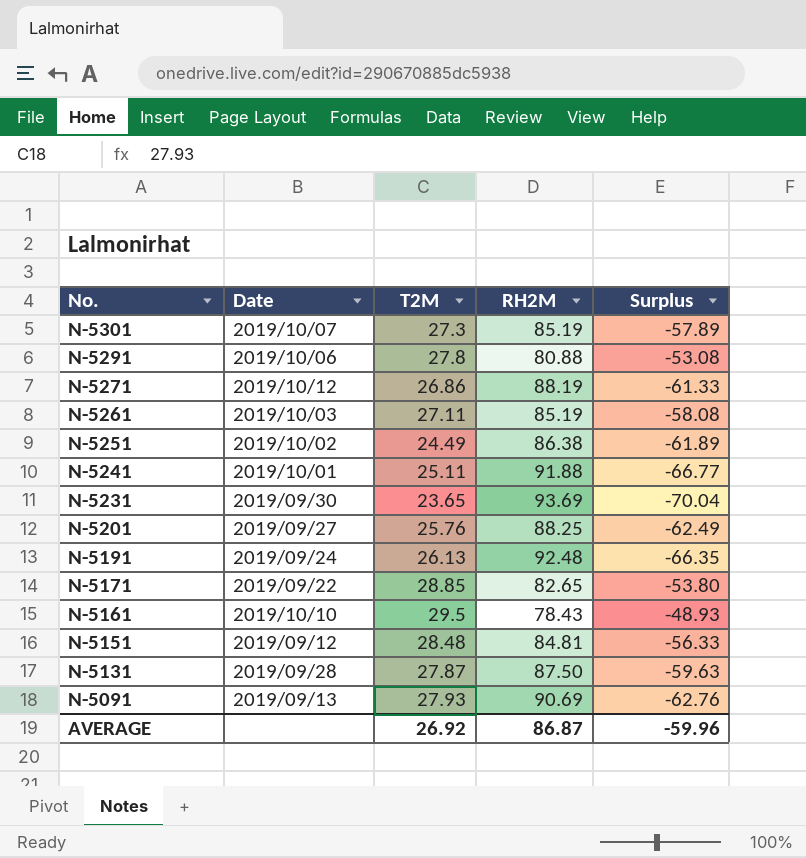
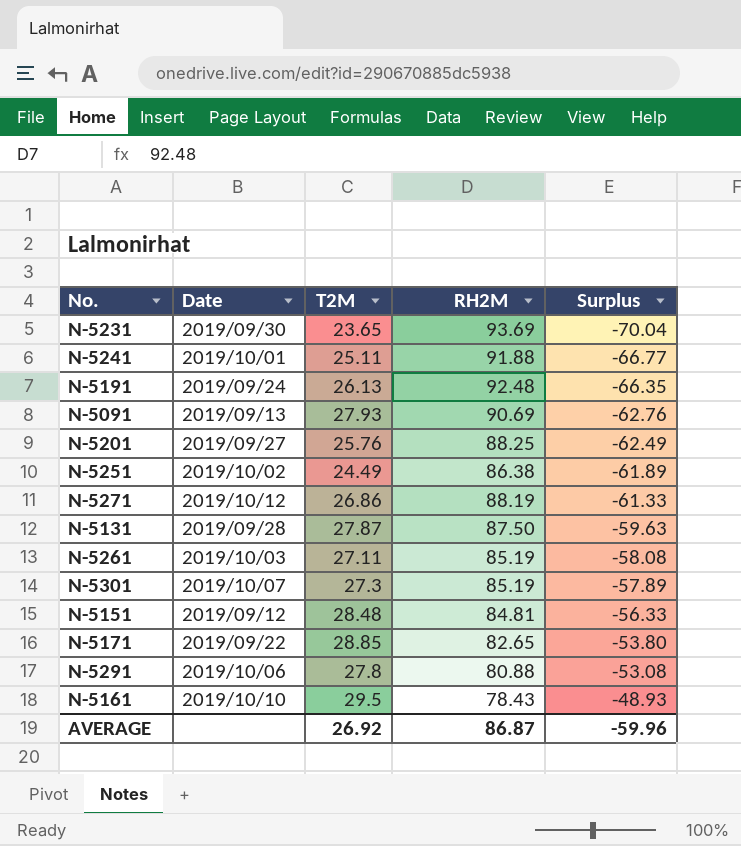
row order: No. descending -> Surplus ascending

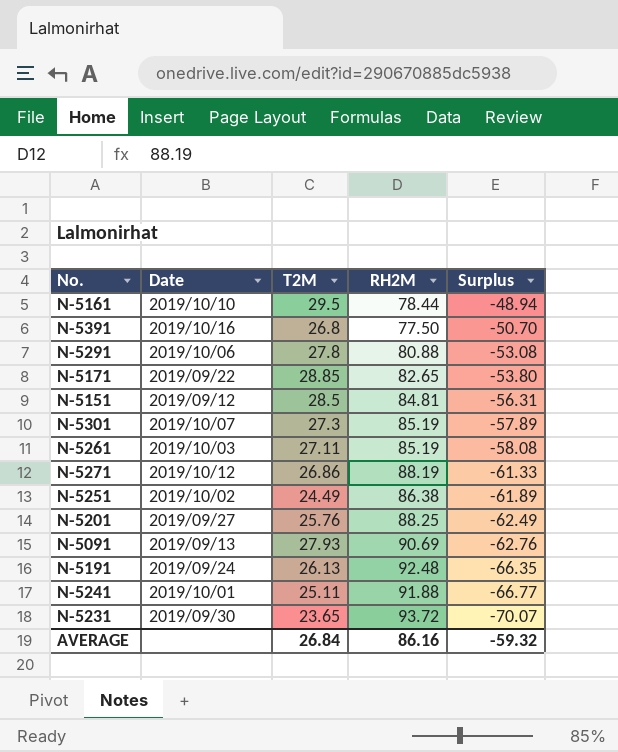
row order: Surplus ascending -> Surplus descending
row N-5131: 2019/09/28 | 27.87 | 87.50 | -59.63 -> none
N-5161 | RH2M: 78.43 -> 78.44
N-5161 | Surplus: -48.93 -> -48.94
row N-5391: none -> 2019/10/16 | 26.8 | 77.50 | -50.70
N-5151 | T2M: 28.48 -> 28.5
N-5151 | Surplus: -56.33 -> -56.31
N-5231 | RH2M: 93.69 -> 93.72
N-5231 | Surplus: -70.04 -> -70.07
AVERAGE | T2M: 26.92 -> 26.84
AVERAGE | RH2M: 86.87 -> 86.16
AVERAGE | Surplus: -59.96 -> -59.32

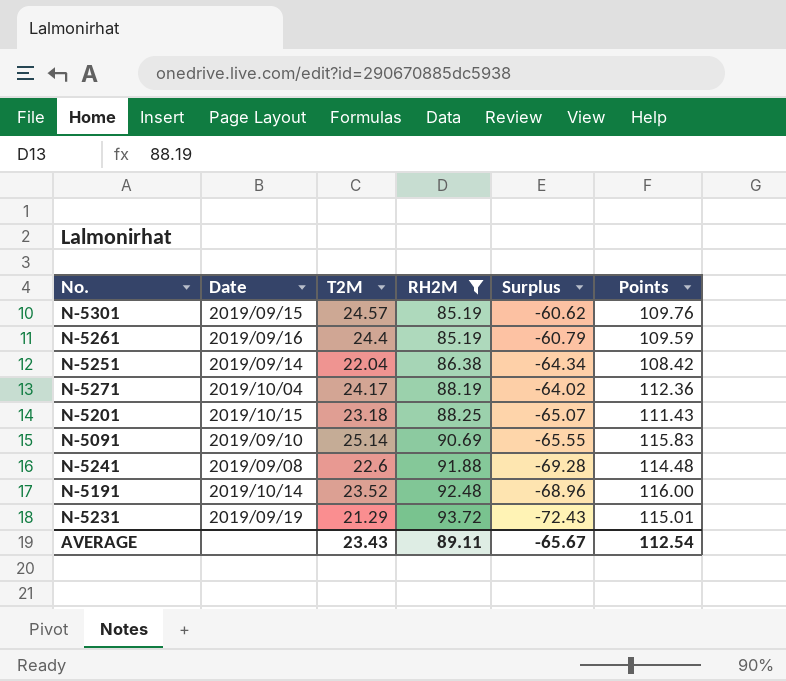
filter: none -> RH2M >= 85.19
row order: Surplus descending -> RH2M ascending
column Points | formula: none -> [T2M] + [RH2M]
N-5301 | Date: 2019/10/07 -> 2019/09/15
N-5301 | T2M: 27.3 -> 24.57
N-5301 | Surplus: -57.89 -> -60.62
N-5261 | Date: 2019/10/03 -> 2019/09/16
N-5261 | T2M: 27.11 -> 24.4
N-5261 | Surplus: -58.08 -> -60.79
N-5251 | Date: 2019/10/02 -> 2019/09/14
N-5251 | T2M: 24.49 -> 22.04
N-5251 | Surplus: -61.89 -> -64.34
N-5271 | Date: 2019/10/12 -> 2019/10/04
N-5271 | T2M: 26.86 -> 24.17
N-5271 | Surplus: -61.33 -> -64.02
N-5201 | Date: 2019/09/27 -> 2019/10/15
N-5201 | T2M: 25.76 -> 23.18
N-5201 | Surplus: -62.49 -> -65.07
N-5091 | Date: 2019/09/13 -> 2019/09/10
N-5091 | T2M: 27.93 -> 25.14
N-5091 | Surplus: -62.76 -> -65.55
N-5241 | Date: 2019/10/01 -> 2019/09/08
N-5241 | T2M: 25.11 -> 22.6
N-5241 | Surplus: -66.77 -> -69.28
N-5191 | Date: 2019/09/24 -> 2019/10/14
N-5191 | T2M: 26.13 -> 23.52
N-5191 | Surplus: -66.35 -> -68.96
N-5231 | Date: 2019/09/30 -> 2019/09/19
N-5231 | T2M: 23.65 -> 21.29
N-5231 | Surplus: -70.07 -> -72.43
AVERAGE | T2M: 26.84 -> 23.43
AVERAGE | RH2M: 86.16 -> 89.11
AVERAGE | Surplus: -59.32 -> -65.67

